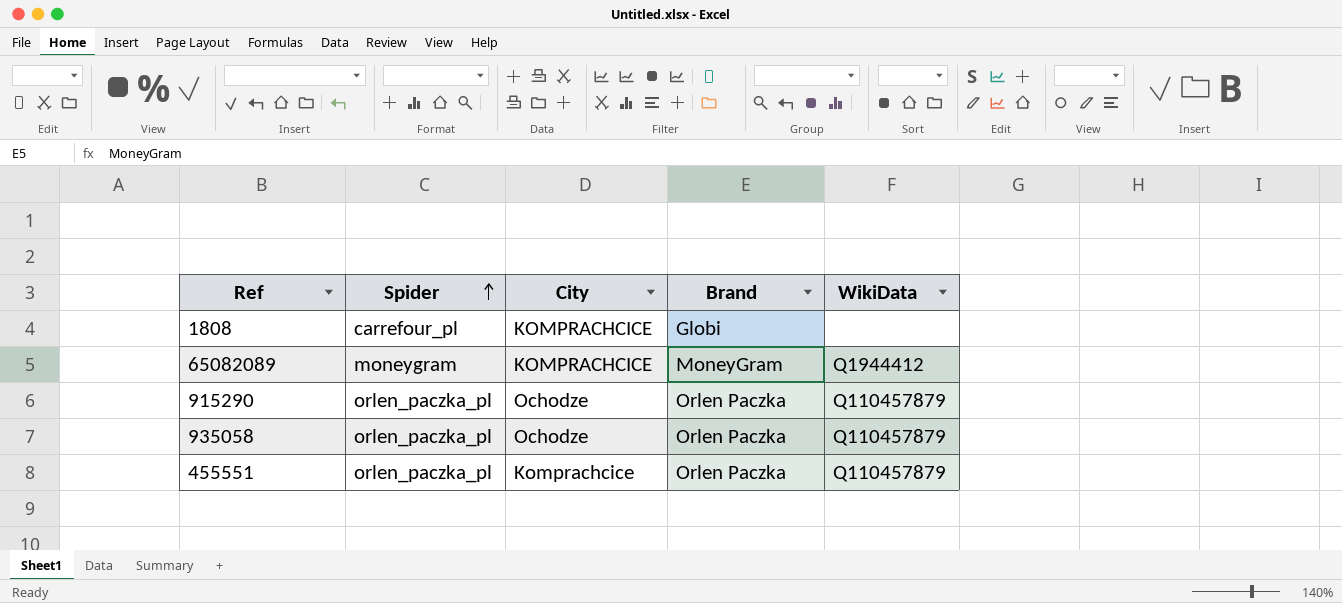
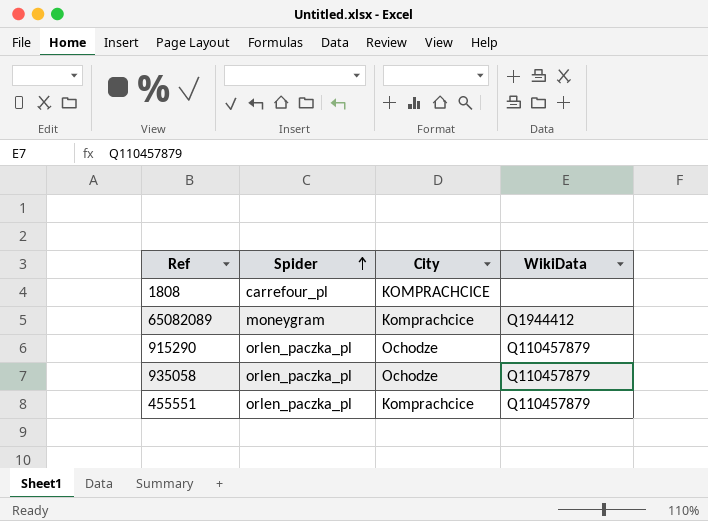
column Brand | position: 4 -> none
65082089 | City: KOMPRACHCICE -> Komprachcice

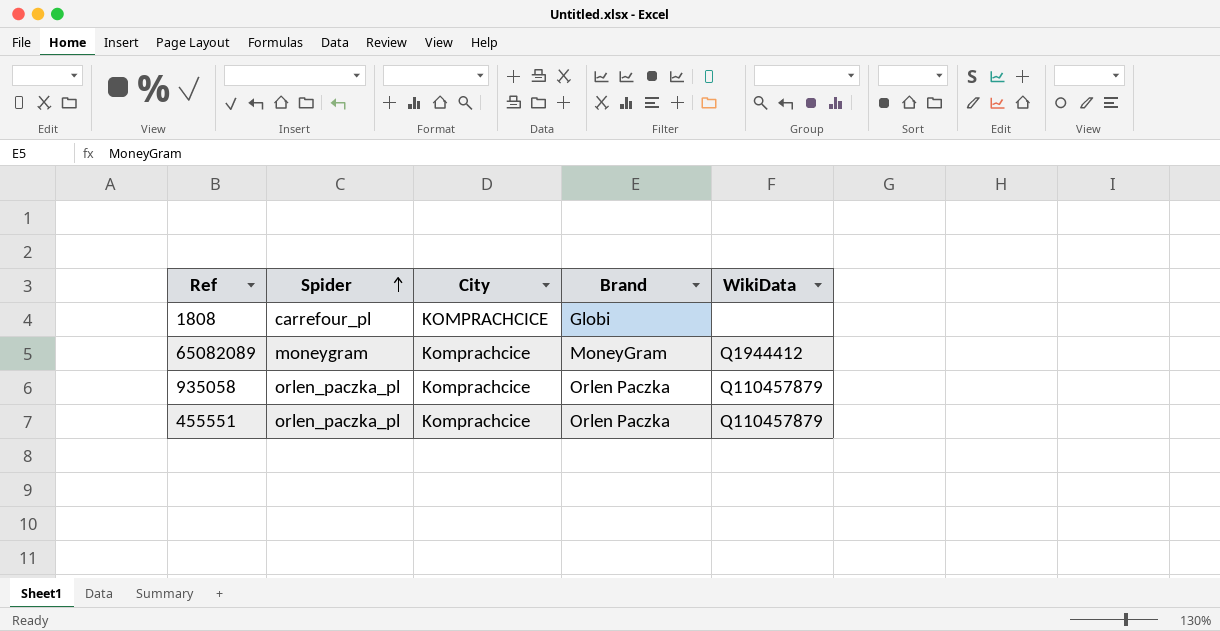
column Brand | position: none -> 4
row 915290: orlen_paczka_pl | Ochodze | Q110457879 -> none
935058 | City: Ochodze -> Komprachcice

